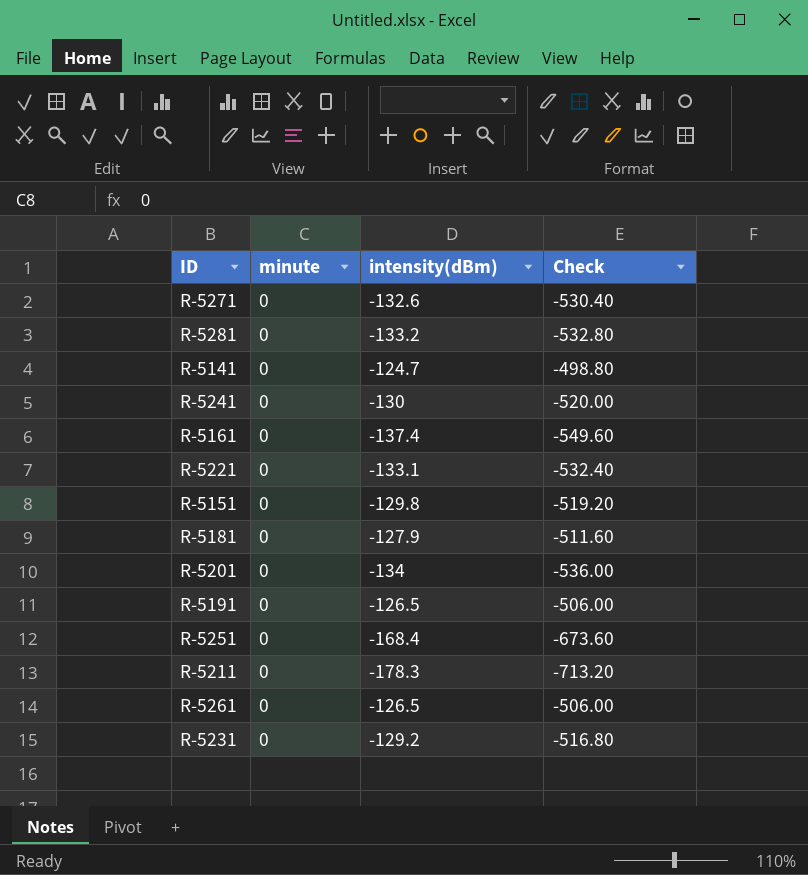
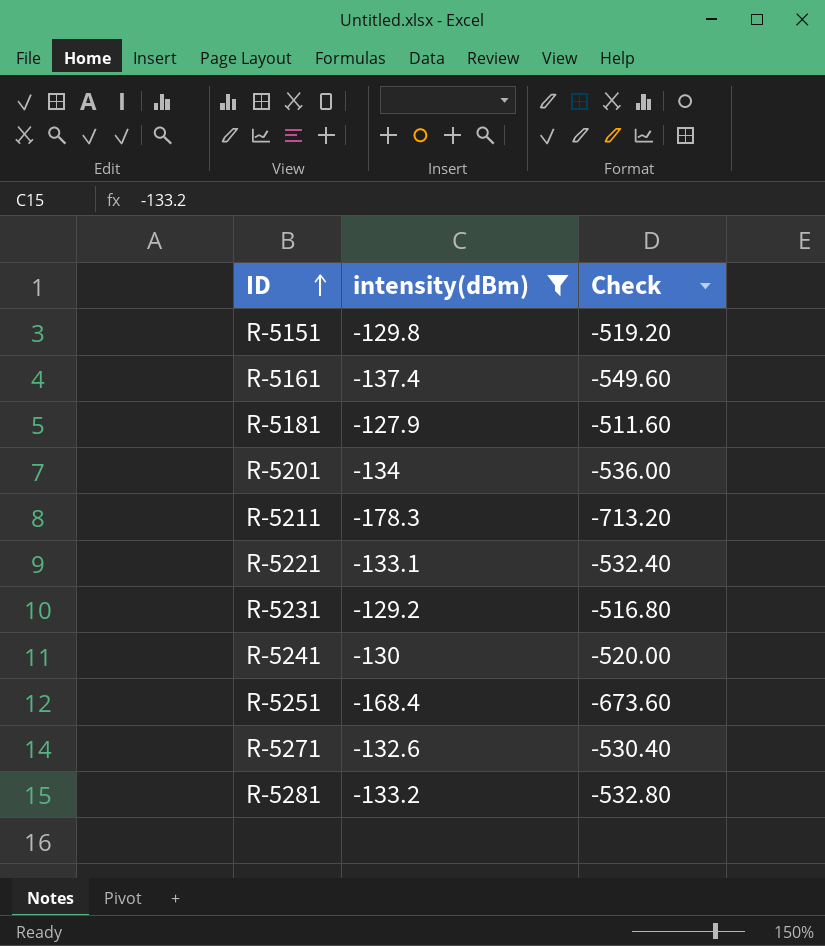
filter: none -> intensity(dBm) <= -127.9
row order: none -> ID ascending
column minute | position: 2 -> none

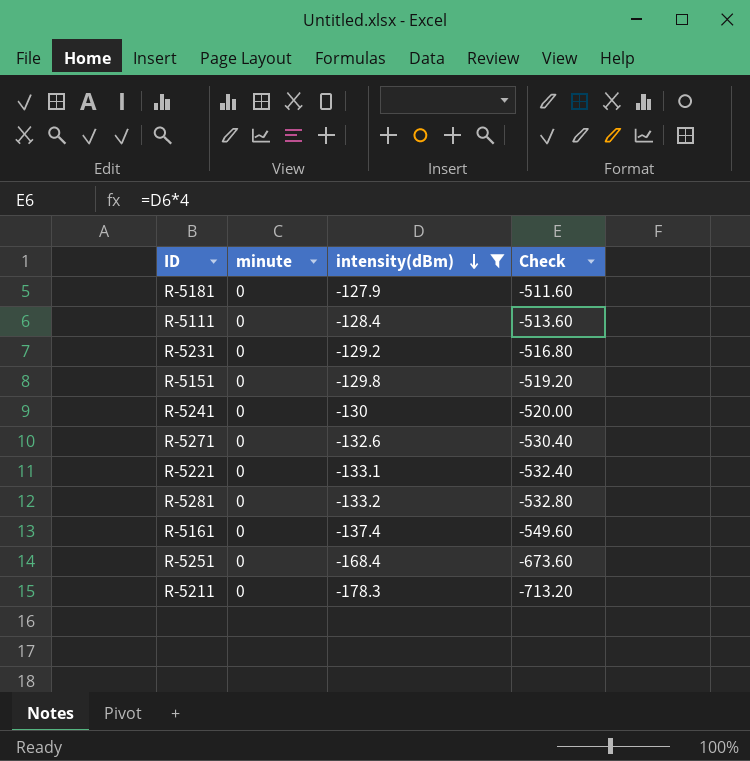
row order: ID ascending -> intensity(dBm) descending
column minute | position: none -> 2
row R-5201: -134 | -536.00 -> none
row R-5111: none -> 0 | -128.4 | -513.60

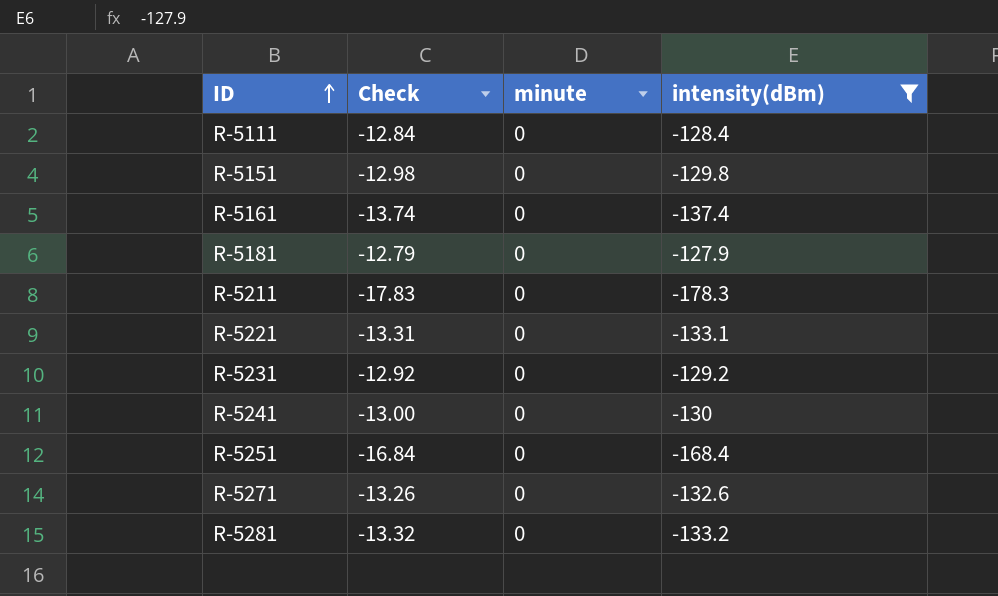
row order: intensity(dBm) descending -> ID ascending
column Check | formula: [intensity(dBm)] * 4 -> [intensity(dBm)] * 0.1
column Check | position: 4 -> 2

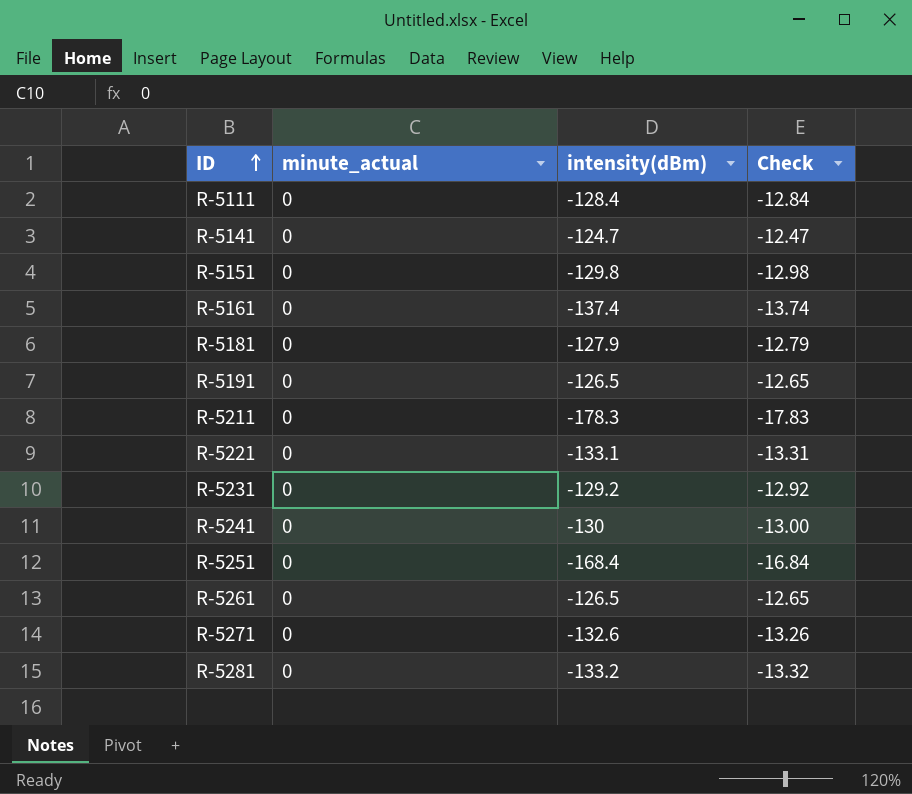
filter: intensity(dBm) <= -127.9 -> none
column name: minute -> minute_actual
column Check | position: 2 -> 4

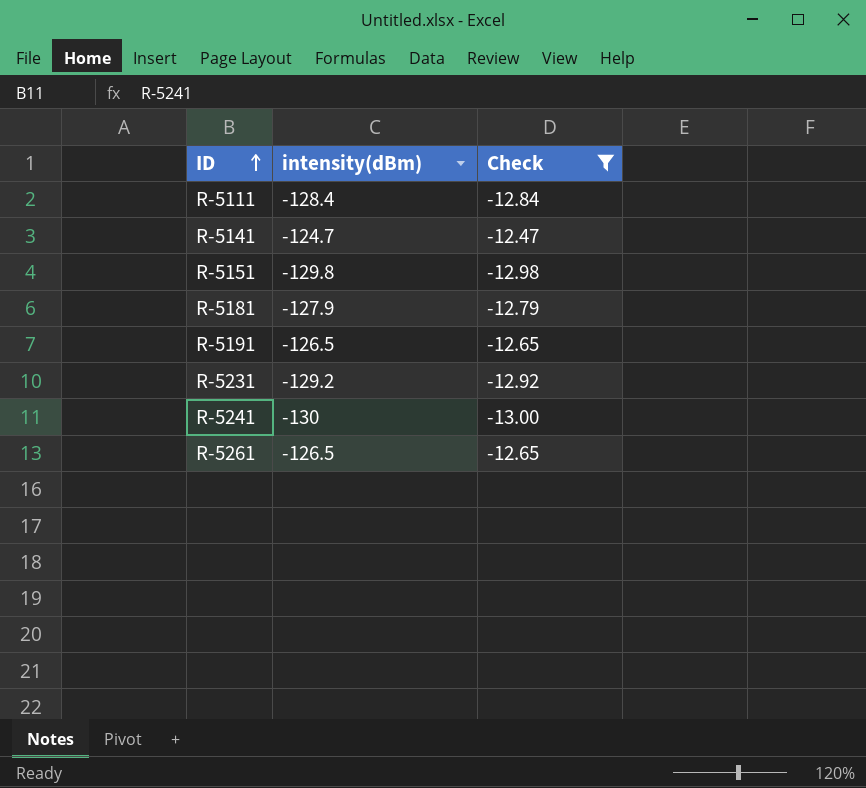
filter: none -> Check >= -13.00
column minute_actual | position: 2 -> none

